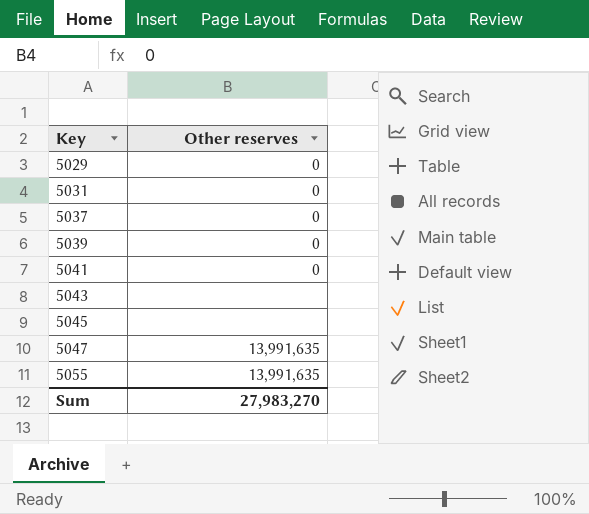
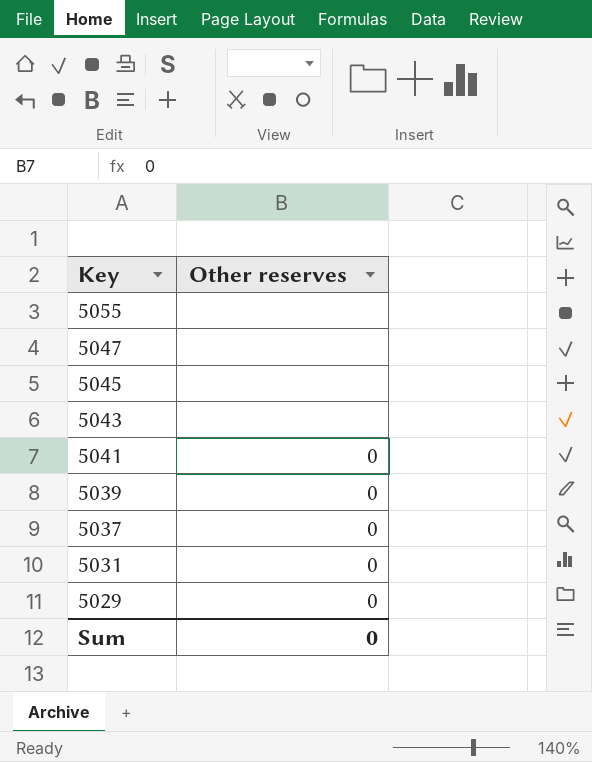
row order: Key ascending -> Key descending
5055 | Other reserves: 13,991,635 -> none
5047 | Other reserves: 13,991,635 -> none
Sum | Other reserves: 27,983,270 -> 0

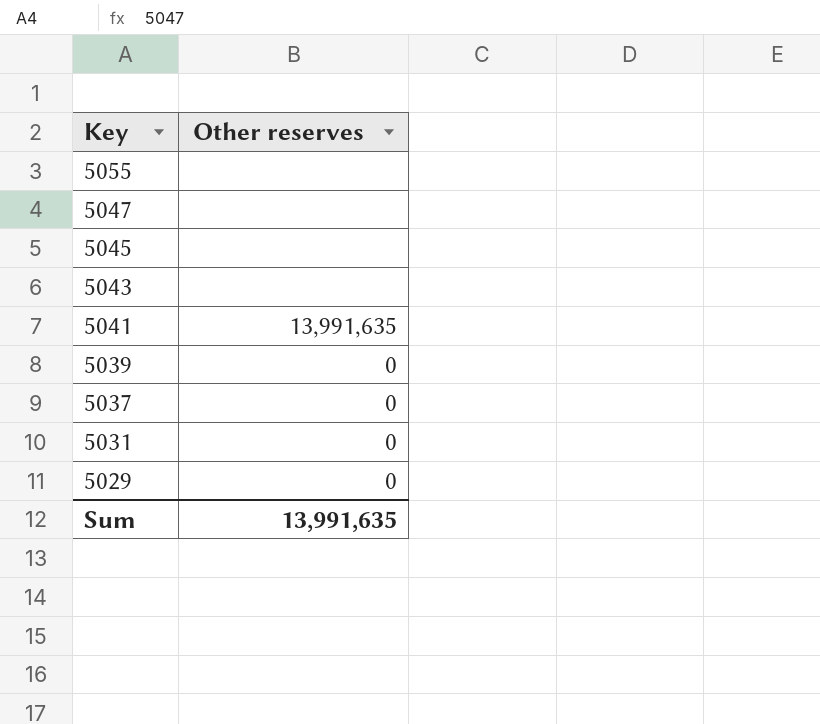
5041 | Other reserves: 0 -> 13,991,635
Sum | Other reserves: 0 -> 13,991,635

